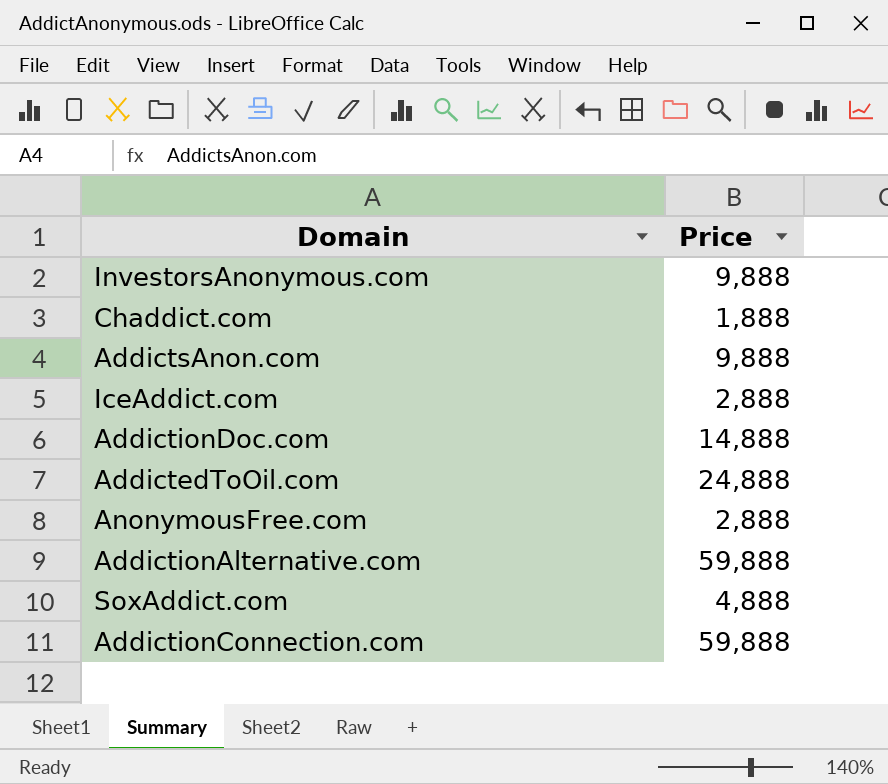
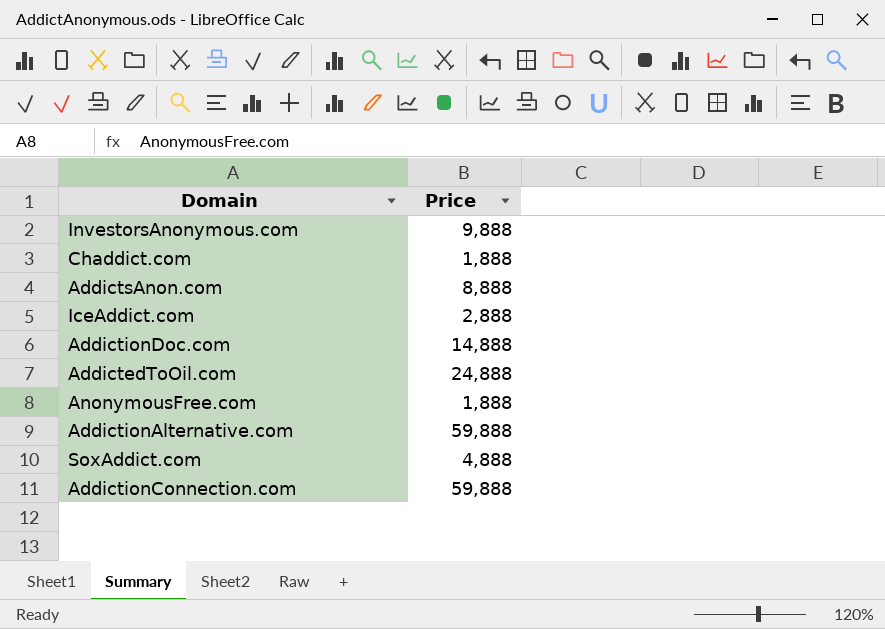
AddictsAnon.com | Price: 9,888 -> 8,888
AnonymousFree.com | Price: 2,888 -> 1,888

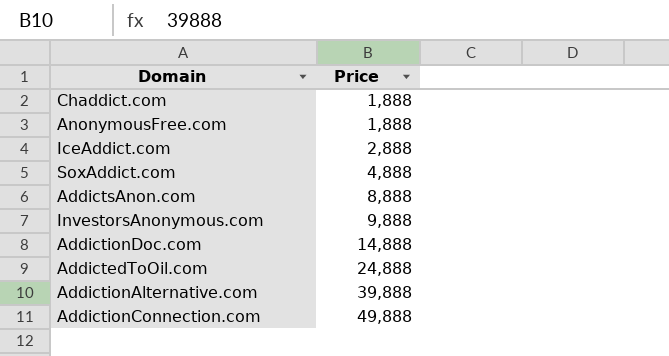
row order: none -> Price ascending
AddictionAlternative.com | Price: 59,888 -> 39,888
AddictionConnection.com | Price: 59,888 -> 49,888

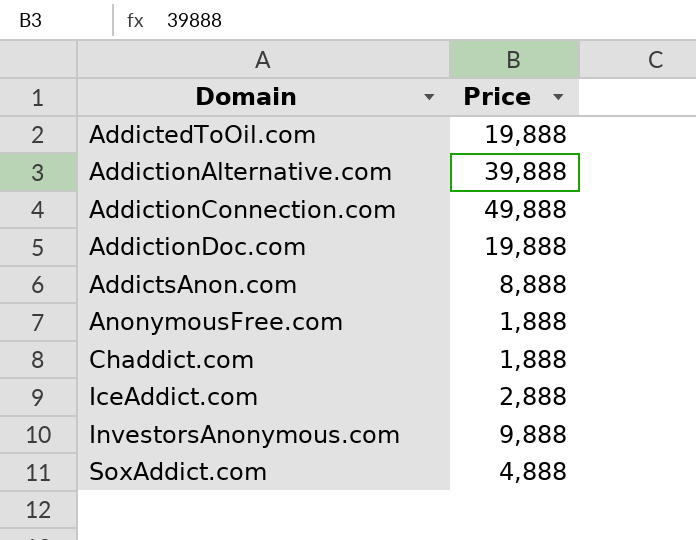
row order: Price ascending -> Domain ascending
AddictedToOil.com | Price: 24,888 -> 19,888
AddictionDoc.com | Price: 14,888 -> 19,888

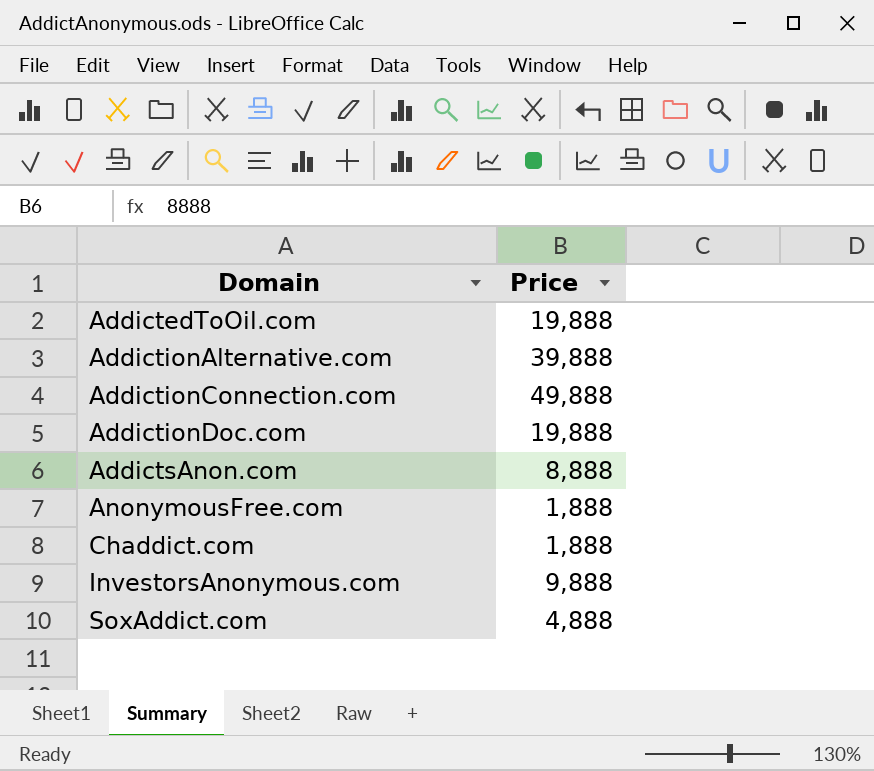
row IceAddict.com: 2,888 -> none

